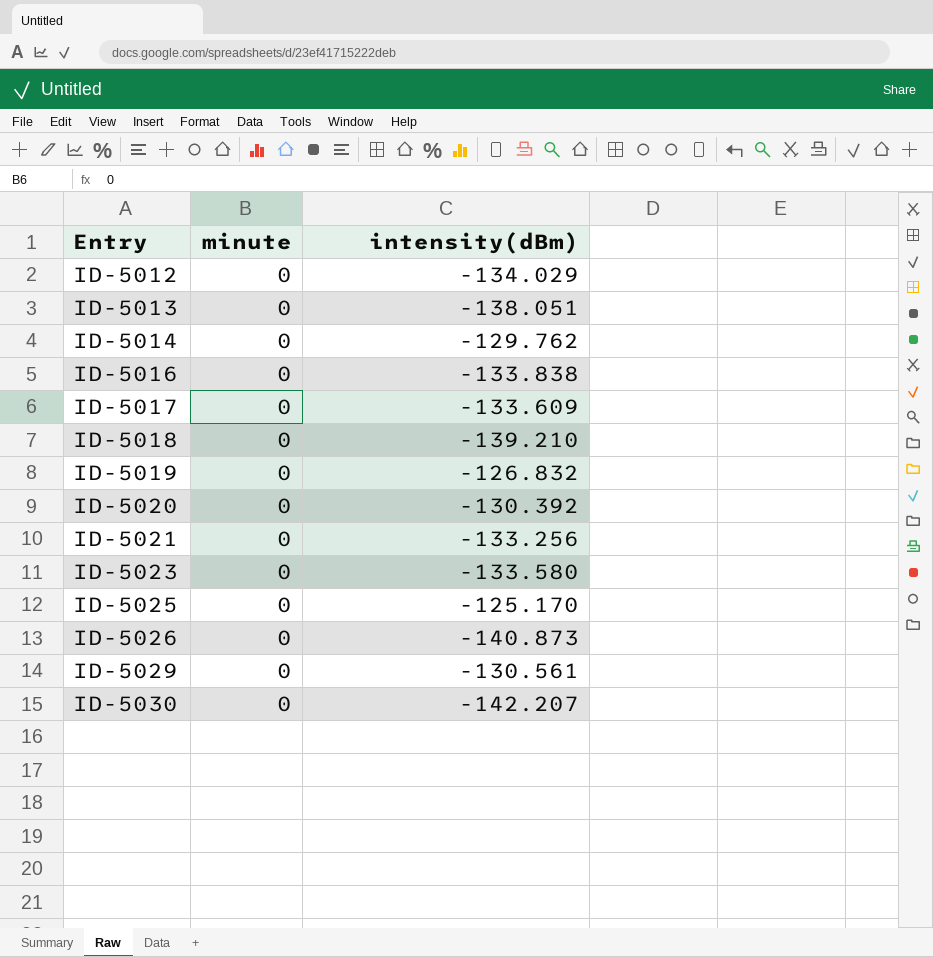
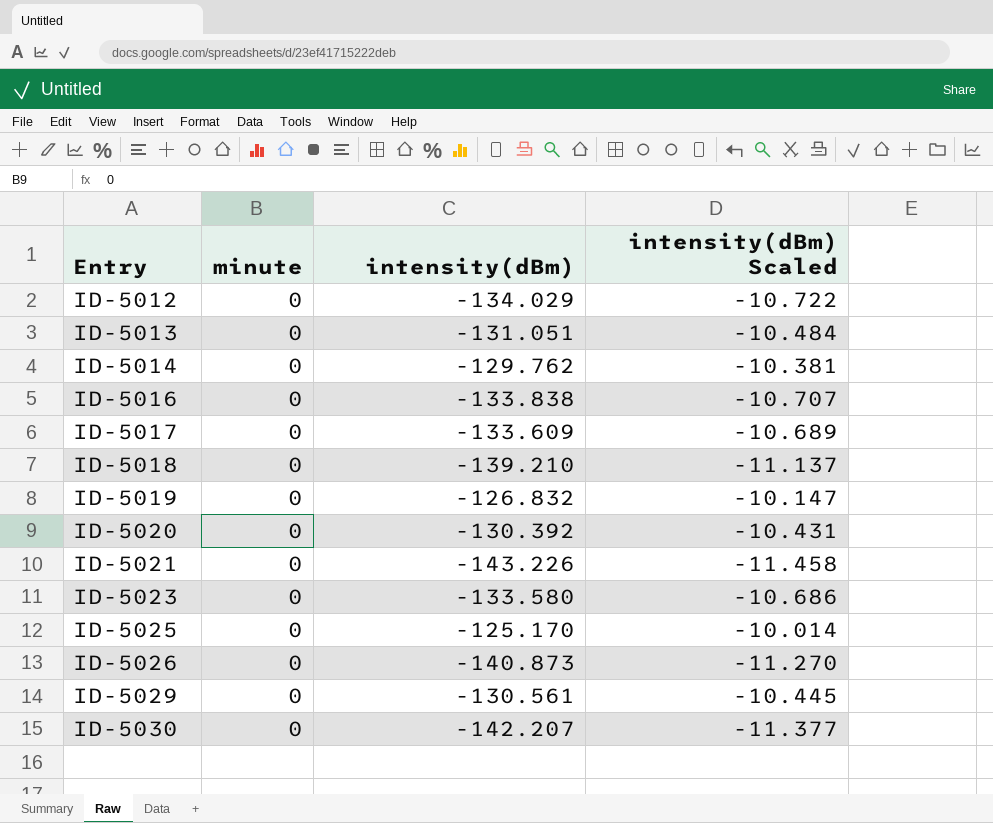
column intensity(dBm) Scaled | formula: none -> [intensity(dBm)] * 0.08
ID-5013 | intensity(dBm): -138.051 -> -131.051
ID-5021 | intensity(dBm): -133.256 -> -143.226

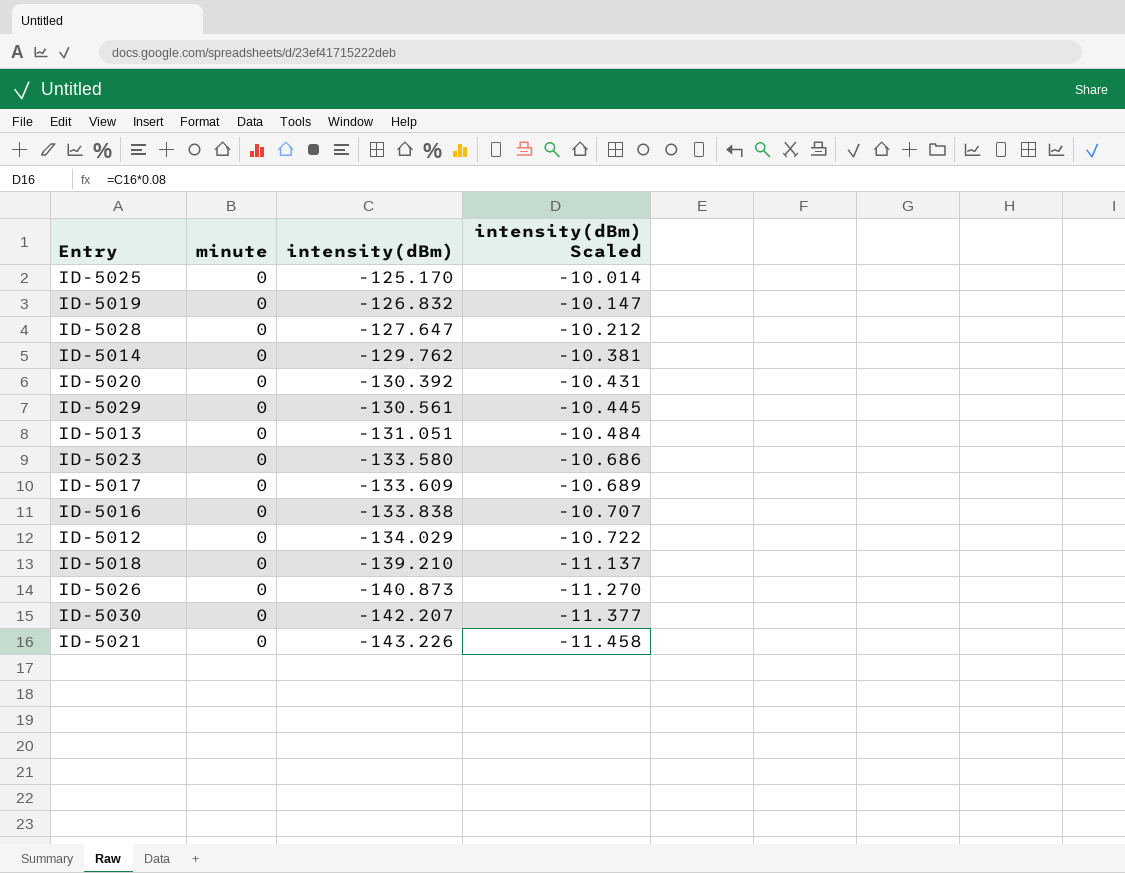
row order: Entry ascending -> intensity(dBm) descending
row ID-5028: none -> 0 | -127.647 | -10.212

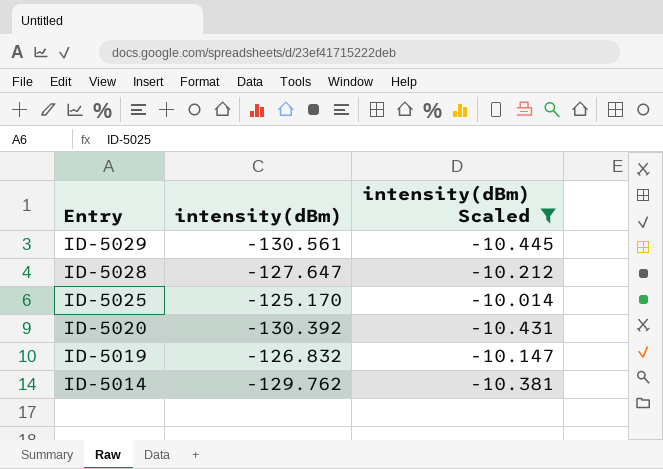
filter: none -> intensity(dBm) Scaled >= -10.445
row order: intensity(dBm) descending -> Entry descending
column minute | position: 2 -> none

